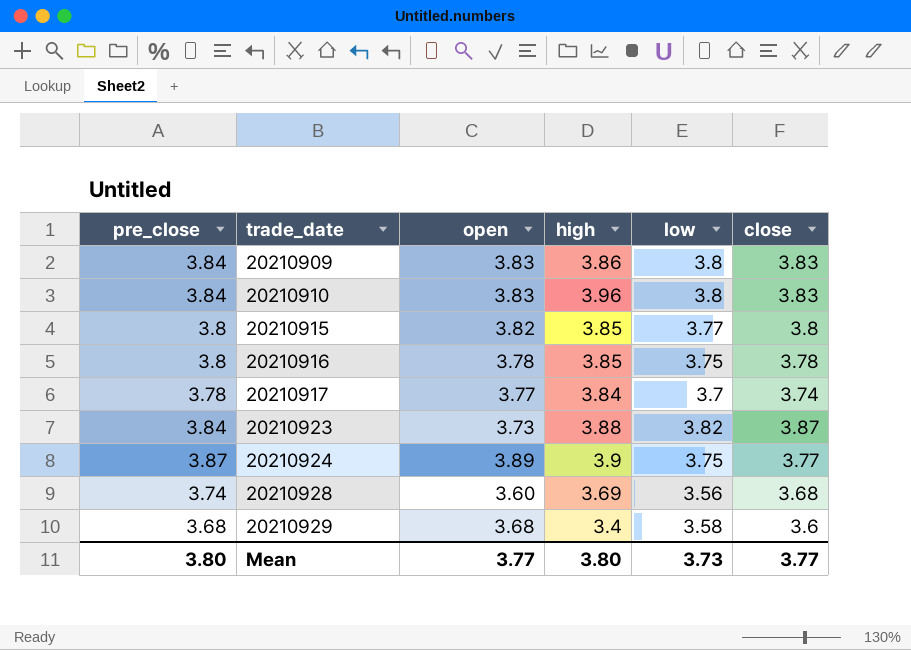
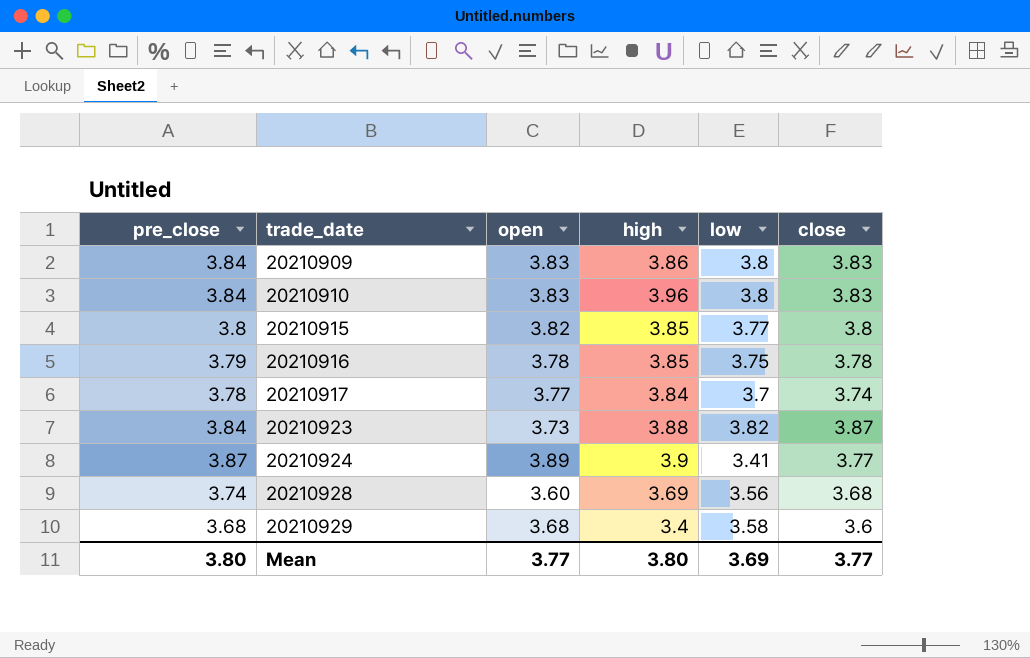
20210916 | pre_close: 3.8 -> 3.79
20210924 | low: 3.75 -> 3.41
Mean | low: 3.73 -> 3.69

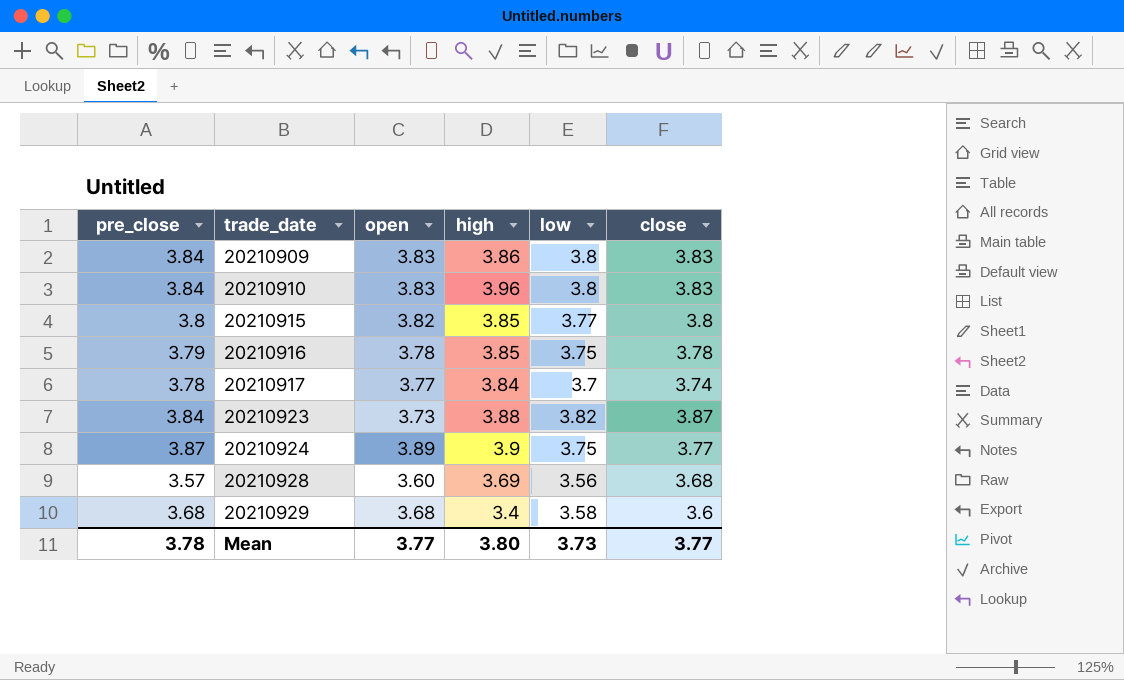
20210924 | low: 3.41 -> 3.75
20210928 | pre_close: 3.74 -> 3.57
Mean | pre_close: 3.80 -> 3.78
Mean | low: 3.69 -> 3.73

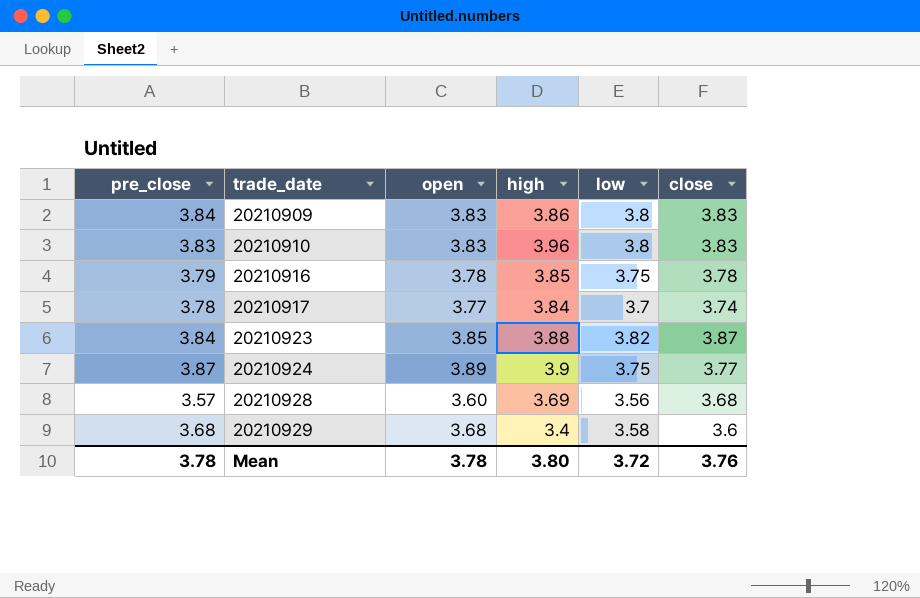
row 20210915: 3.8 | 3.82 | 3.85 | 3.77 | 3.8 -> none
20210910 | pre_close: 3.84 -> 3.83
20210923 | open: 3.73 -> 3.85
Mean | open: 3.77 -> 3.78
Mean | low: 3.73 -> 3.72
Mean | close: 3.77 -> 3.76

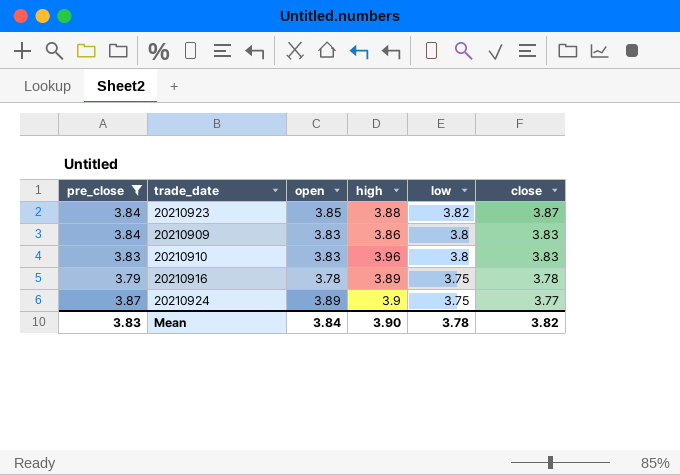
filter: none -> pre_close >= 3.79
row order: trade_date ascending -> low descending
20210916 | high: 3.85 -> 3.89
Mean | pre_close: 3.78 -> 3.83
Mean | open: 3.78 -> 3.84
Mean | high: 3.80 -> 3.90
Mean | low: 3.72 -> 3.78
Mean | close: 3.76 -> 3.82

